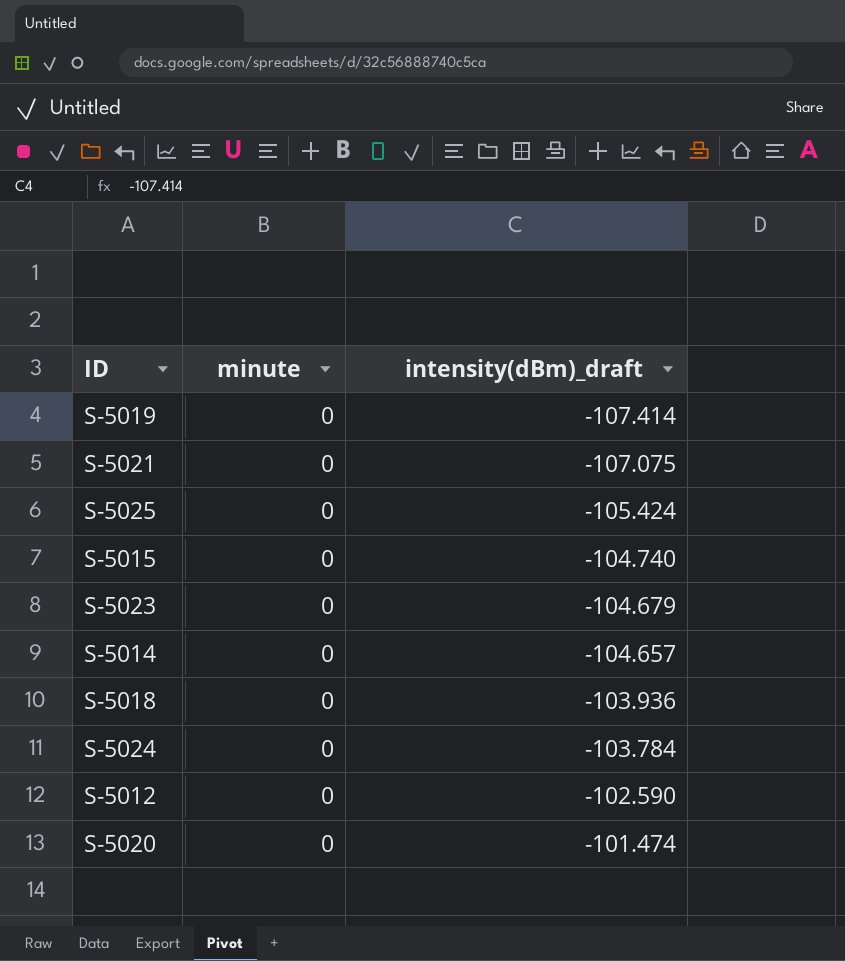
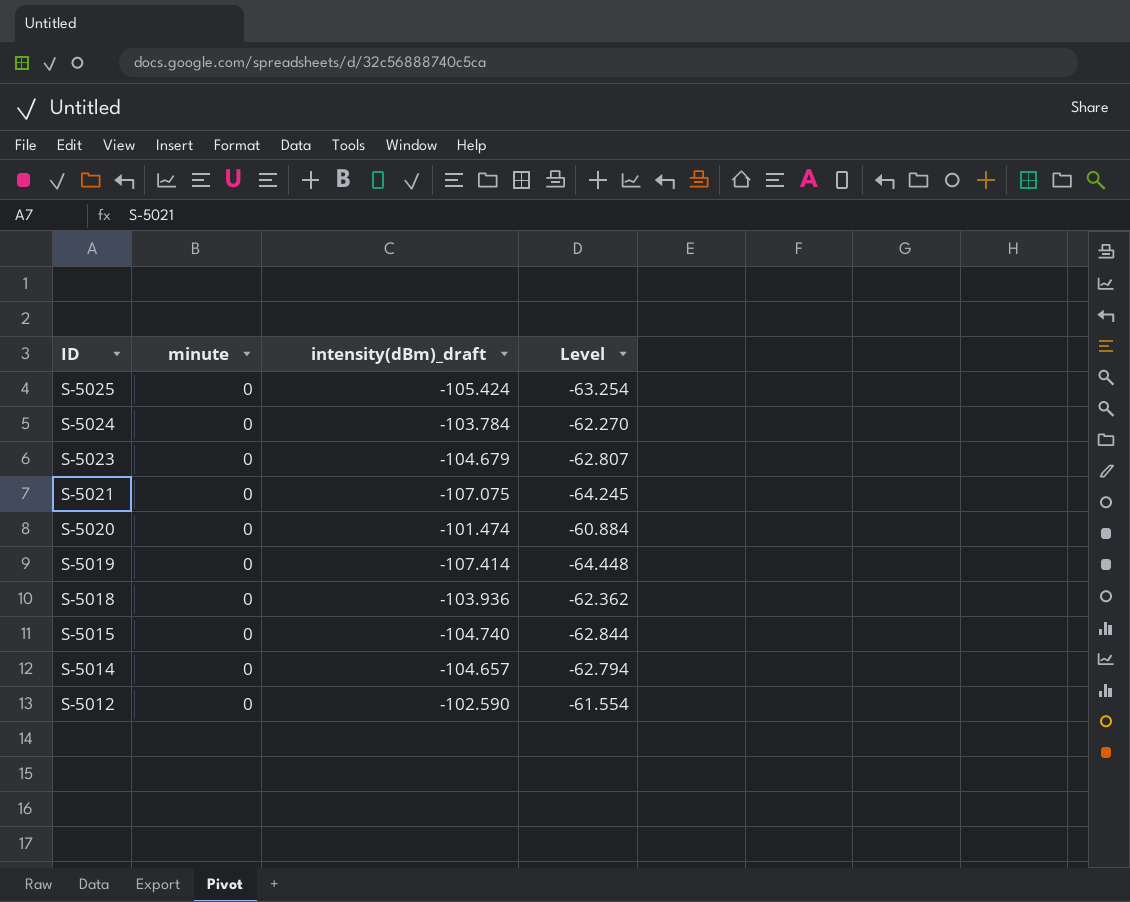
row order: intensity(dBm)_draft ascending -> ID descending
column Level | formula: none -> [intensity(dBm)_draft] * 0.6

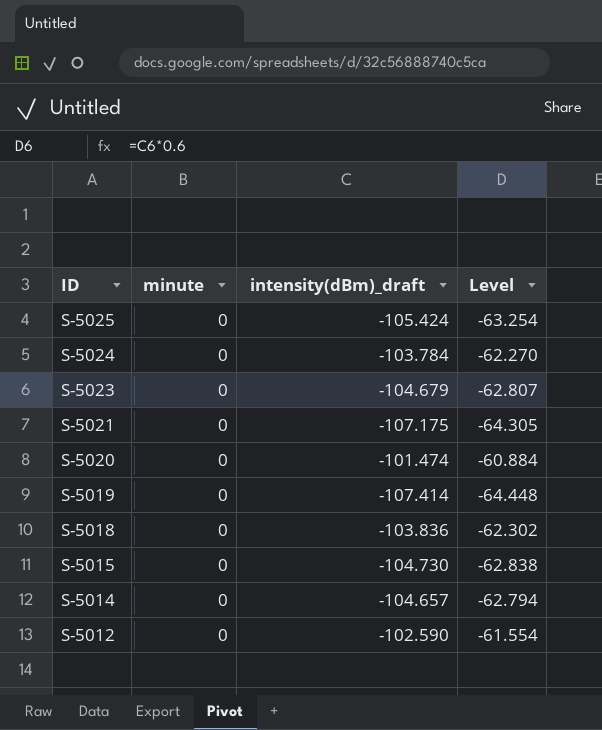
S-5021 | intensity(dBm)_draft: -107.075 -> -107.175
S-5021 | Level: -64.245 -> -64.305
S-5018 | intensity(dBm)_draft: -103.936 -> -103.836
S-5018 | Level: -62.362 -> -62.302
S-5015 | intensity(dBm)_draft: -104.740 -> -104.730
S-5015 | Level: -62.844 -> -62.838

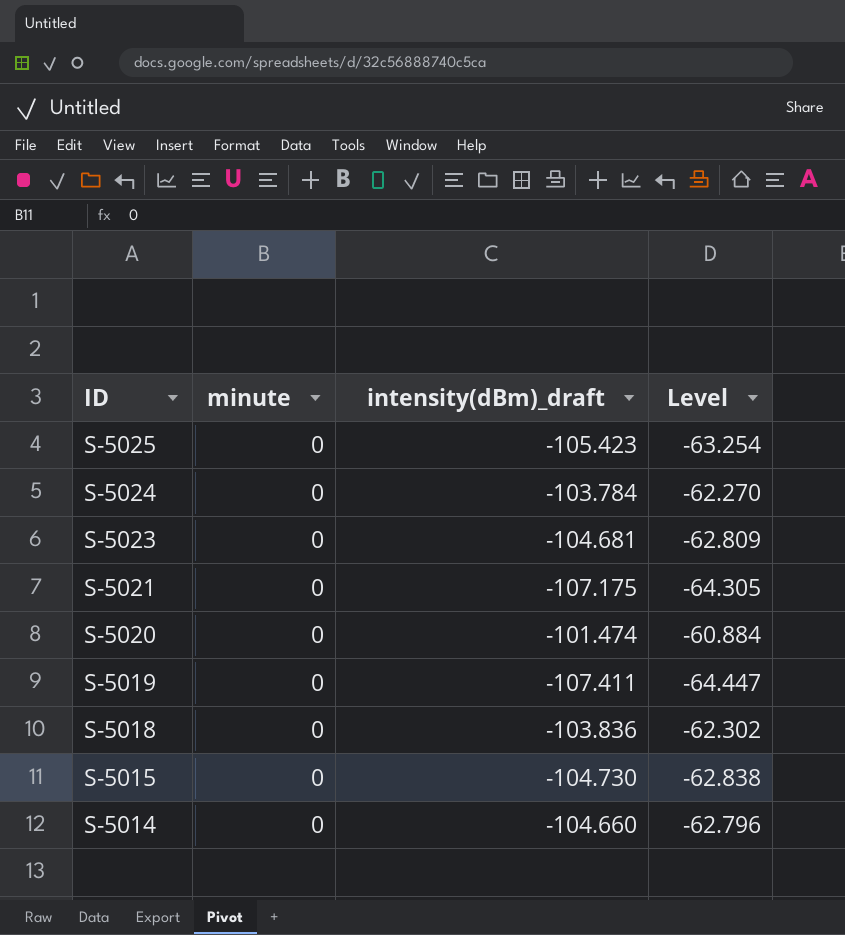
row S-5012: 0 | -102.590 | -61.554 -> none
S-5025 | intensity(dBm)_draft: -105.424 -> -105.423
S-5023 | intensity(dBm)_draft: -104.679 -> -104.681
S-5023 | Level: -62.807 -> -62.809
S-5019 | intensity(dBm)_draft: -107.414 -> -107.411
S-5019 | Level: -64.448 -> -64.447
S-5014 | intensity(dBm)_draft: -104.657 -> -104.660
S-5014 | Level: -62.794 -> -62.796

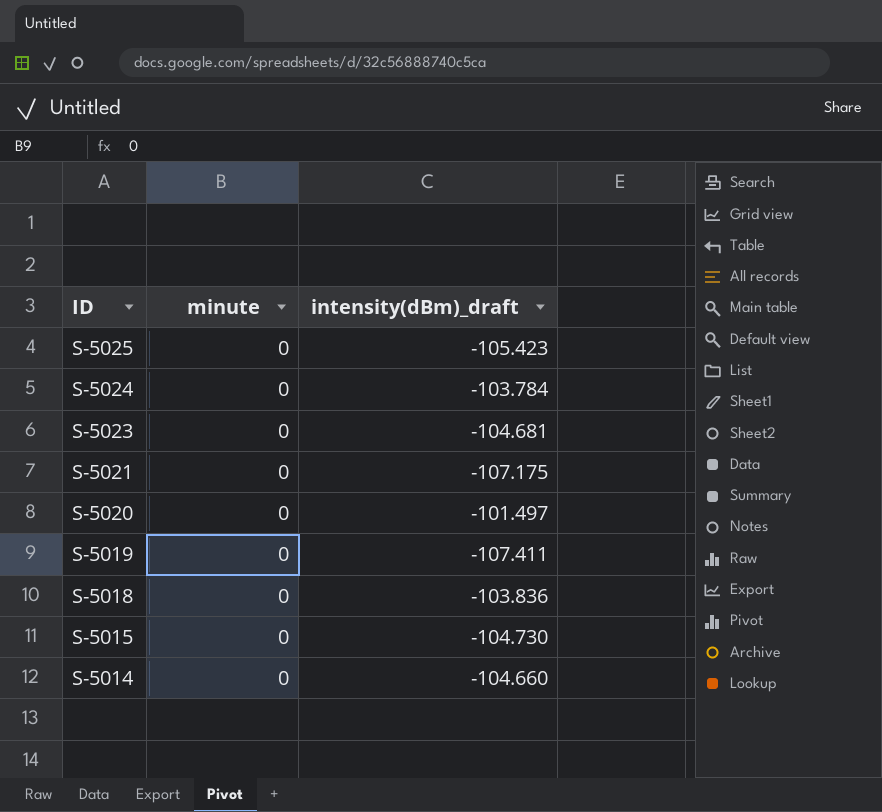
column Level | formula: [intensity(dBm)_draft] * 0.6 -> none
S-5020 | intensity(dBm)_draft: -101.474 -> -101.497

